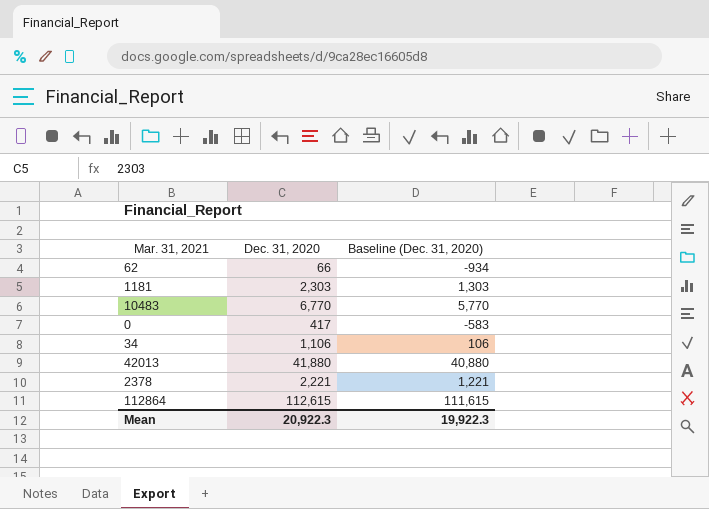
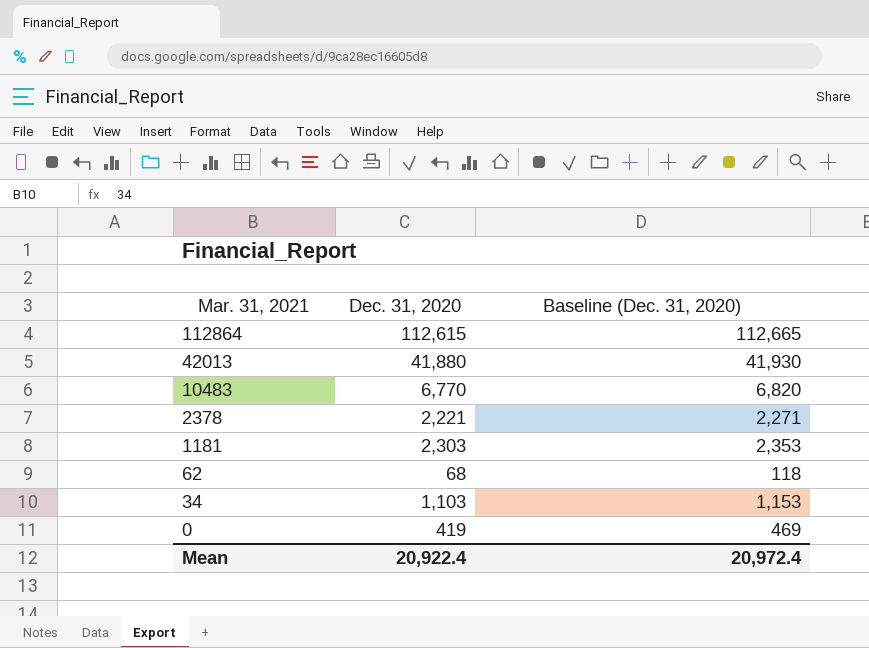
row order: none -> Mar. 31, 2021 descending
column Baseline (Dec. 31, 2020) | formula: [Dec. 31, 2020] - 1000 -> [Dec. 31, 2020] + 50
62 | Dec. 31, 2020: 66 -> 68
34 | Dec. 31, 2020: 1,106 -> 1,103
0 | Dec. 31, 2020: 417 -> 419
Mean | Dec. 31, 2020: 20,922.3 -> 20,922.4
Mean | Baseline (Dec. 31, 2020): 19,922.3 -> 20,972.4

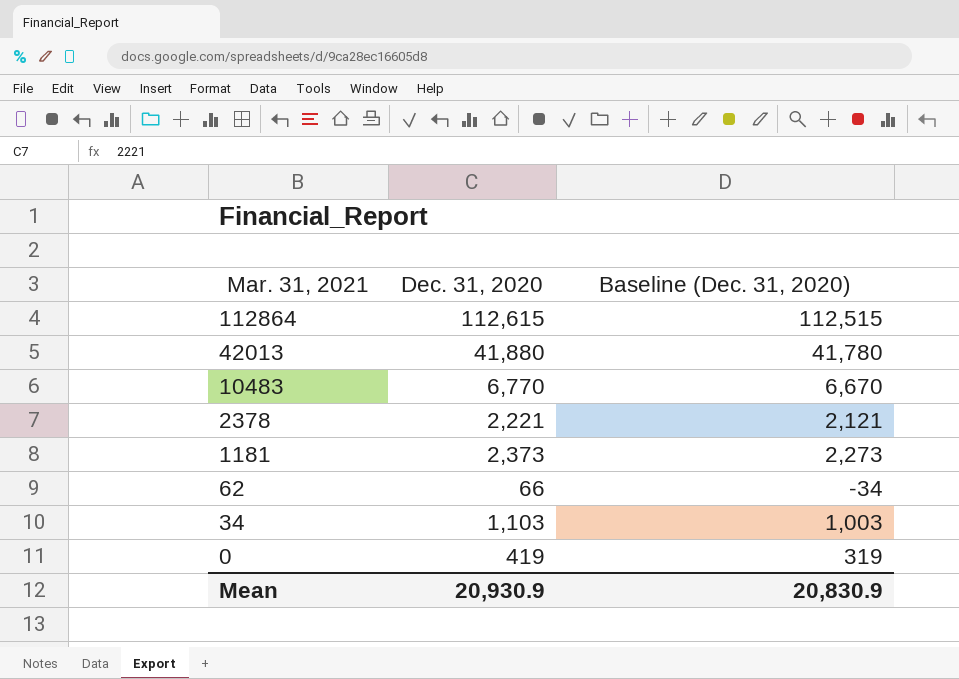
column Baseline (Dec. 31, 2020) | formula: [Dec. 31, 2020] + 50 -> [Dec. 31, 2020] - 100
1181 | Dec. 31, 2020: 2,303 -> 2,373
62 | Dec. 31, 2020: 68 -> 66
Mean | Dec. 31, 2020: 20,922.4 -> 20,930.9
Mean | Baseline (Dec. 31, 2020): 20,972.4 -> 20,830.9

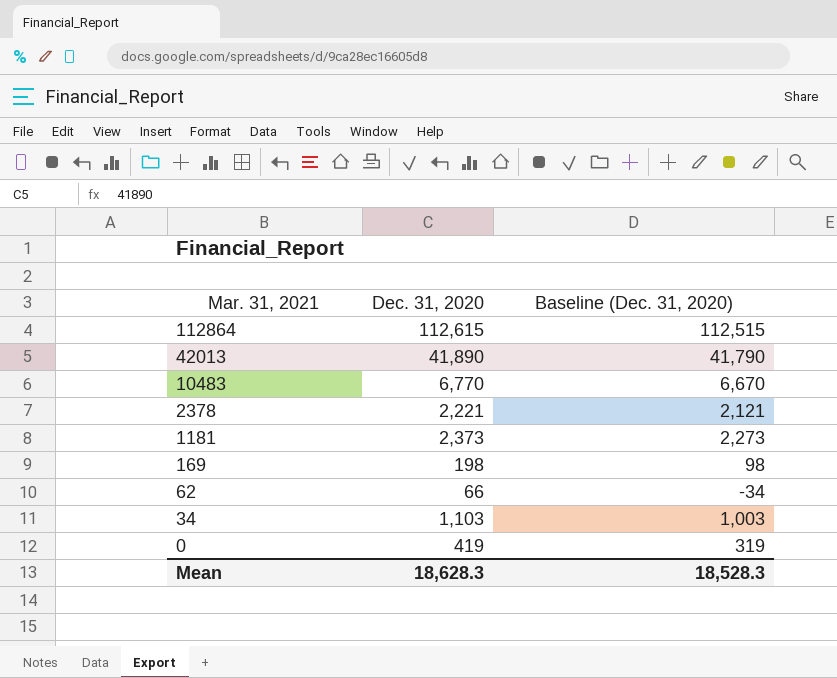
42013 | Dec. 31, 2020: 41,880 -> 41,890
42013 | Baseline (Dec. 31, 2020): 41,780 -> 41,790
row 169: none -> 198 | 98
Mean | Dec. 31, 2020: 20,930.9 -> 18,628.3
Mean | Baseline (Dec. 31, 2020): 20,830.9 -> 18,528.3

